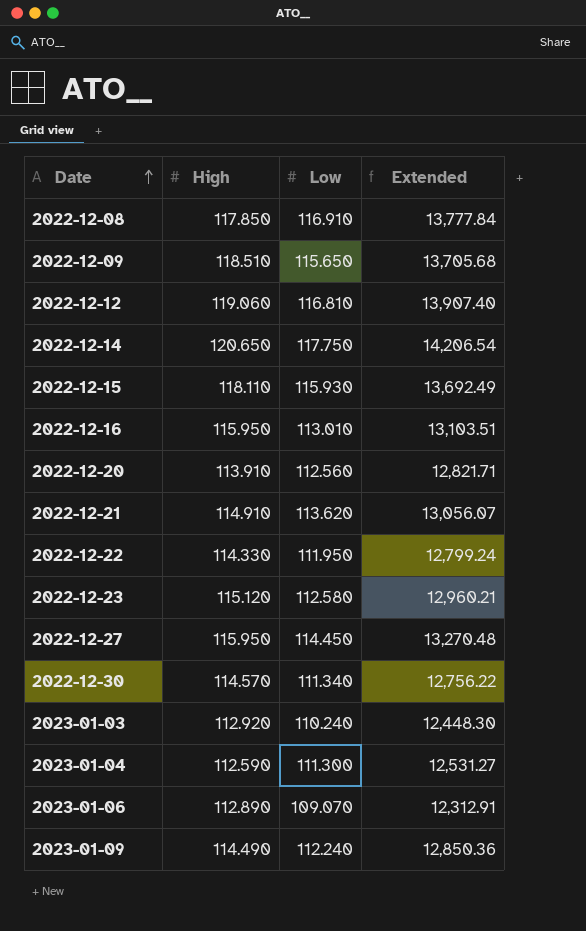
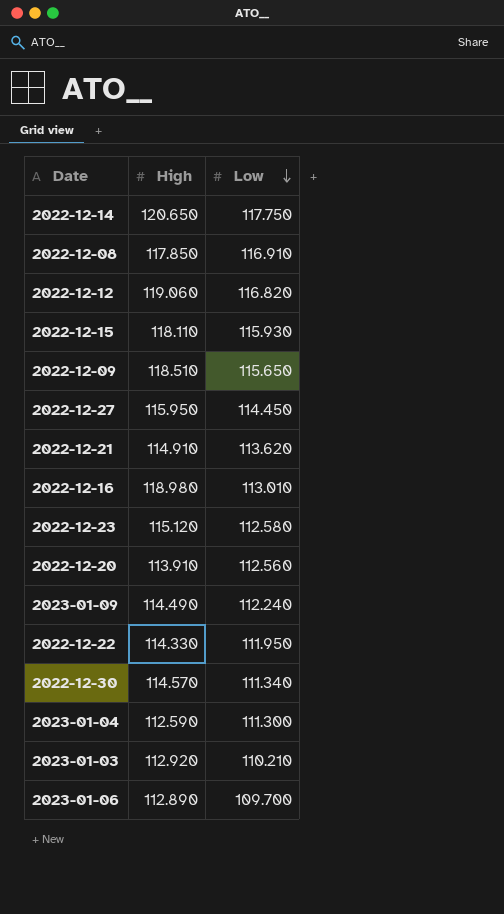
row order: Date ascending -> Low descending
column Extended | formula: [High] * [Low] -> none
2022-12-12 | Low: 116.810 -> 116.820
2022-12-16 | High: 115.950 -> 118.980
2023-01-03 | Low: 110.240 -> 110.210
2023-01-06 | Low: 109.070 -> 109.700

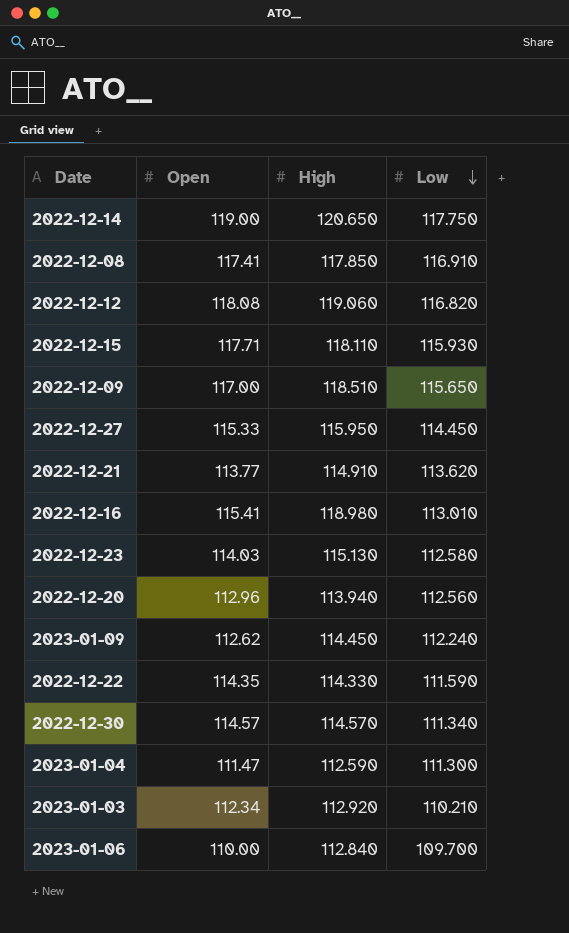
column Open | position: none -> 2
2022-12-23 | High: 115.120 -> 115.130
2022-12-20 | High: 113.910 -> 113.940
2023-01-09 | High: 114.490 -> 114.450
2022-12-22 | Low: 111.950 -> 111.590
2023-01-06 | High: 112.890 -> 112.840

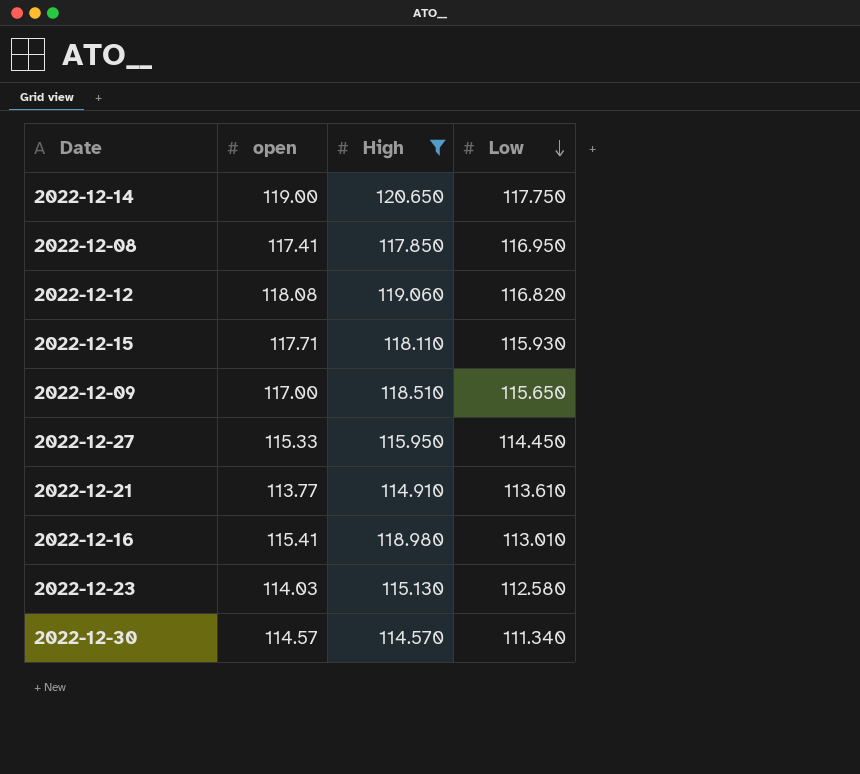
filter: none -> High >= 114.570
column name: Open -> open
2022-12-08 | Low: 116.910 -> 116.950
2022-12-21 | Low: 113.620 -> 113.610

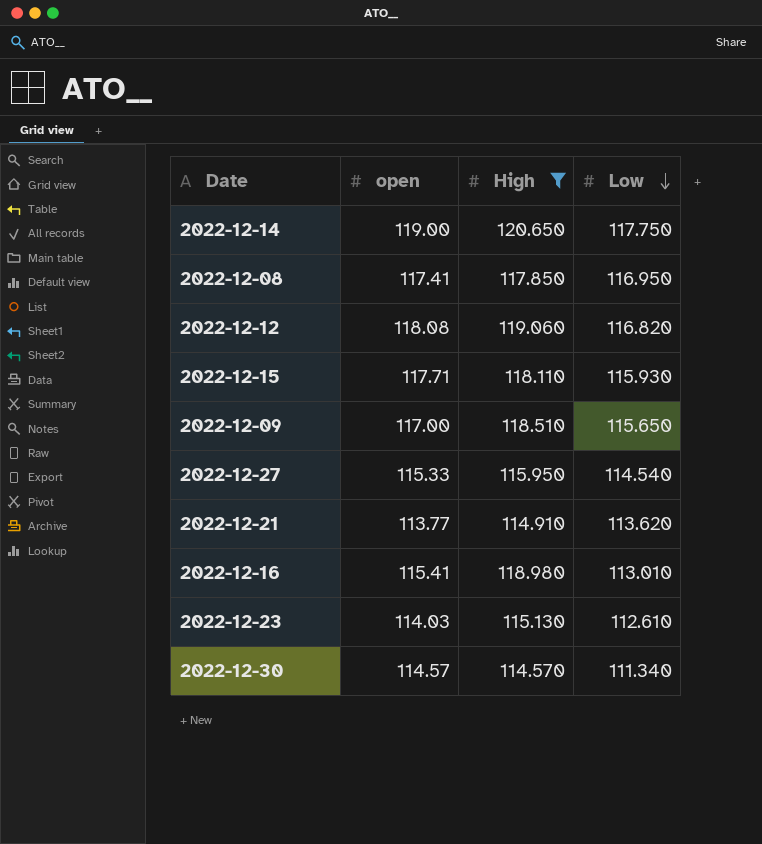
2022-12-27 | Low: 114.450 -> 114.540
2022-12-21 | Low: 113.610 -> 113.620
2022-12-23 | Low: 112.580 -> 112.610

